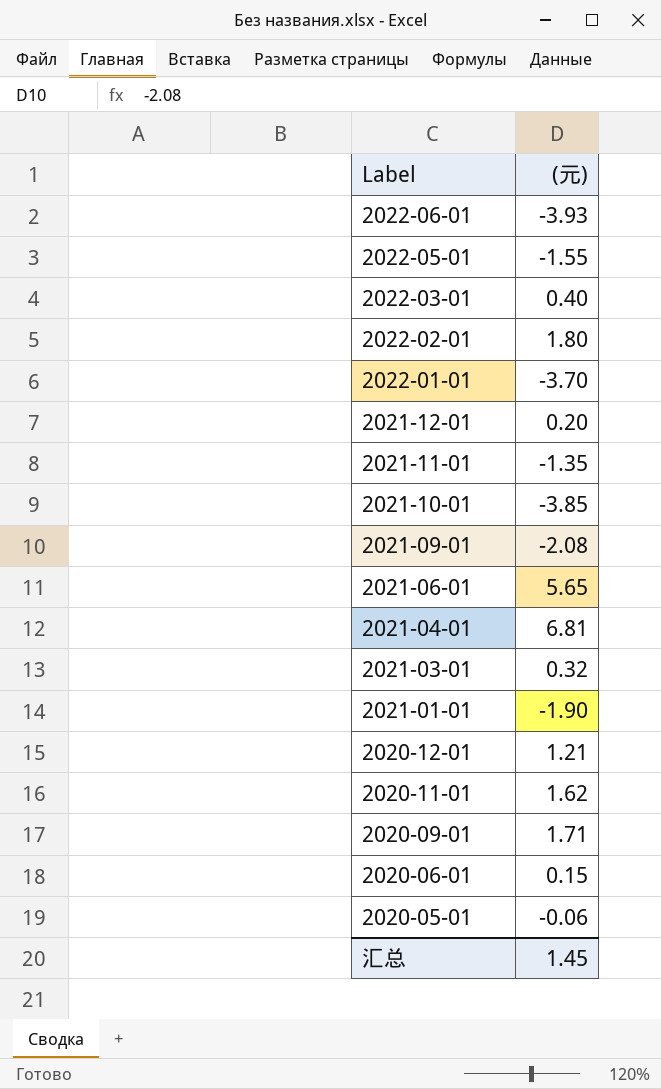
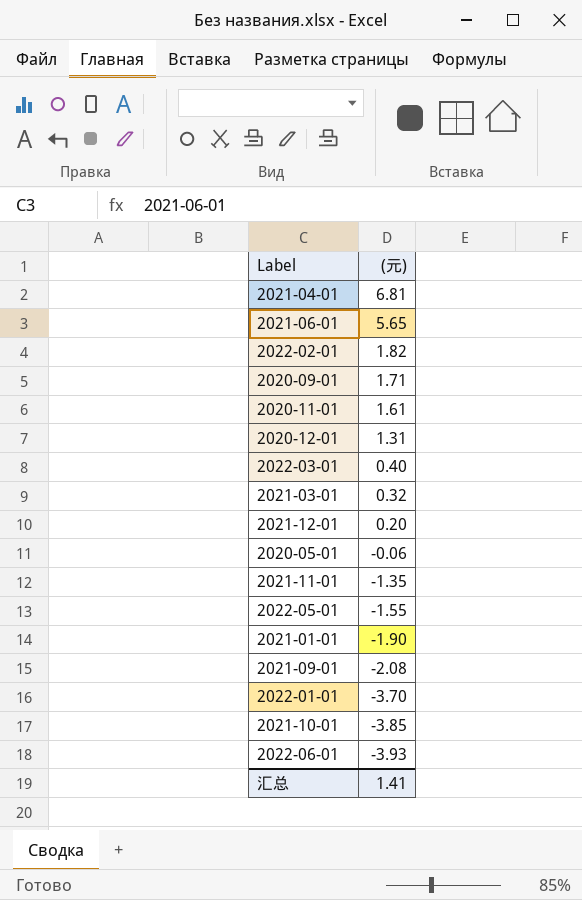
row order: Label descending -> (元) descending
row 2020-06-01: 0.15 -> none
2022-02-01 | (元): 1.80 -> 1.82
2020-11-01 | (元): 1.62 -> 1.61
2020-12-01 | (元): 1.21 -> 1.31
汇总 | (元): 1.45 -> 1.41

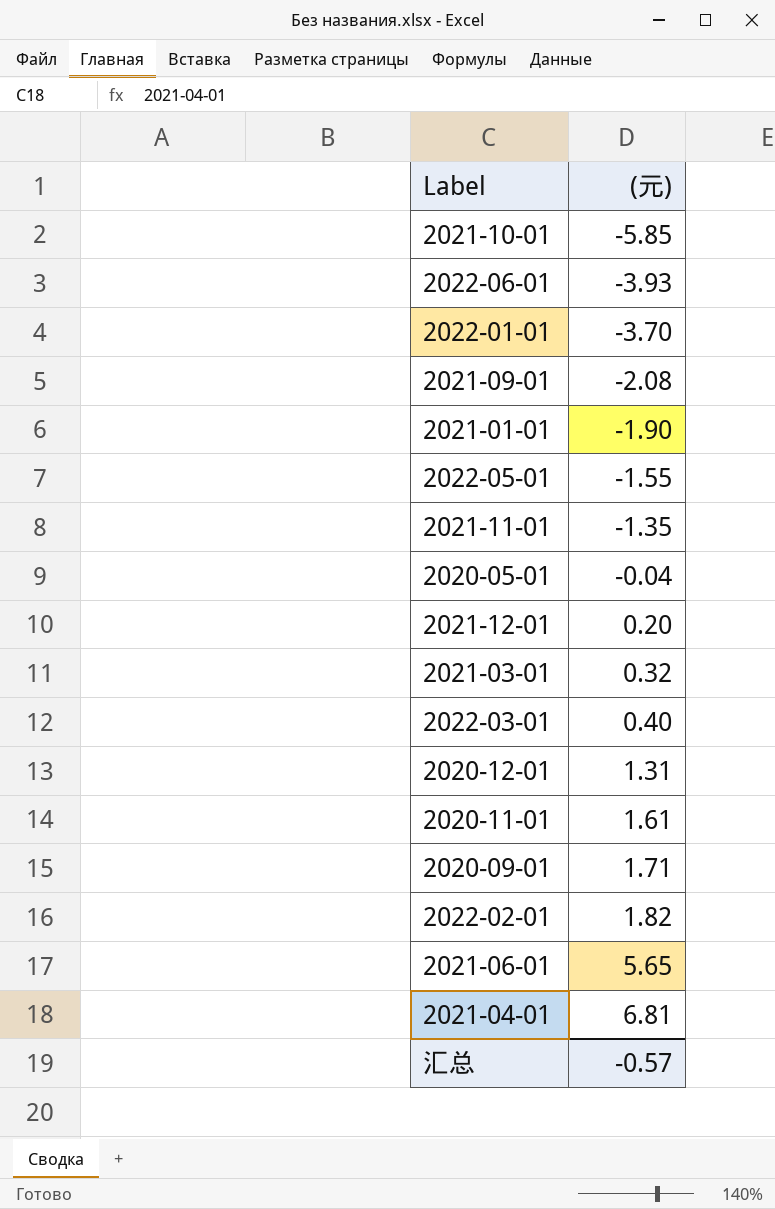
row order: (元) descending -> (元) ascending
2021-10-01 | (元): -3.85 -> -5.85
2020-05-01 | (元): -0.06 -> -0.04
汇总 | (元): 1.41 -> -0.57

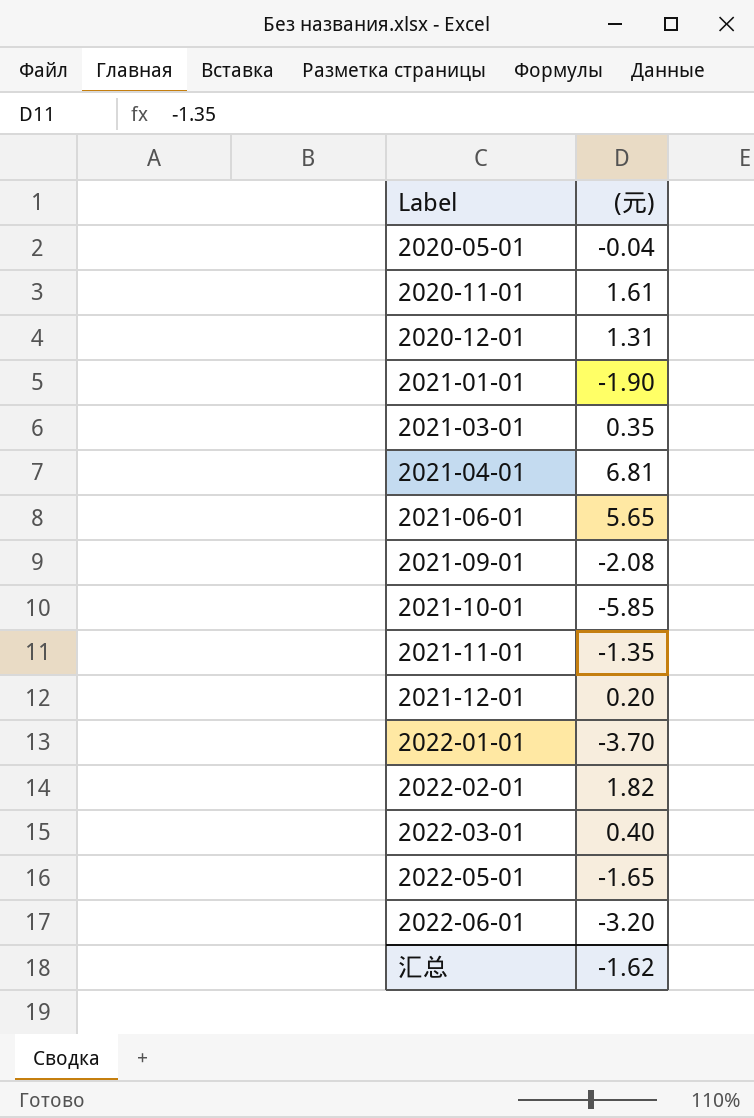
row order: (元) ascending -> Label ascending
row 2020-09-01: 1.71 -> none
2021-03-01 | (元): 0.32 -> 0.35
2022-05-01 | (元): -1.55 -> -1.65
2022-06-01 | (元): -3.93 -> -3.20
汇总 | (元): -0.57 -> -1.62

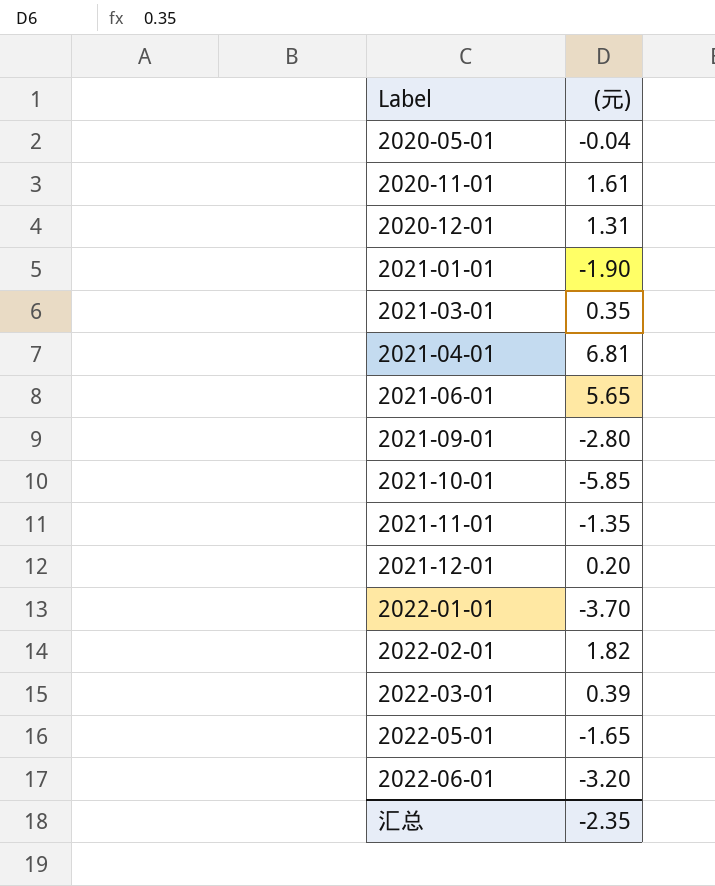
2021-09-01 | (元): -2.08 -> -2.80
2022-03-01 | (元): 0.40 -> 0.39
汇总 | (元): -1.62 -> -2.35

